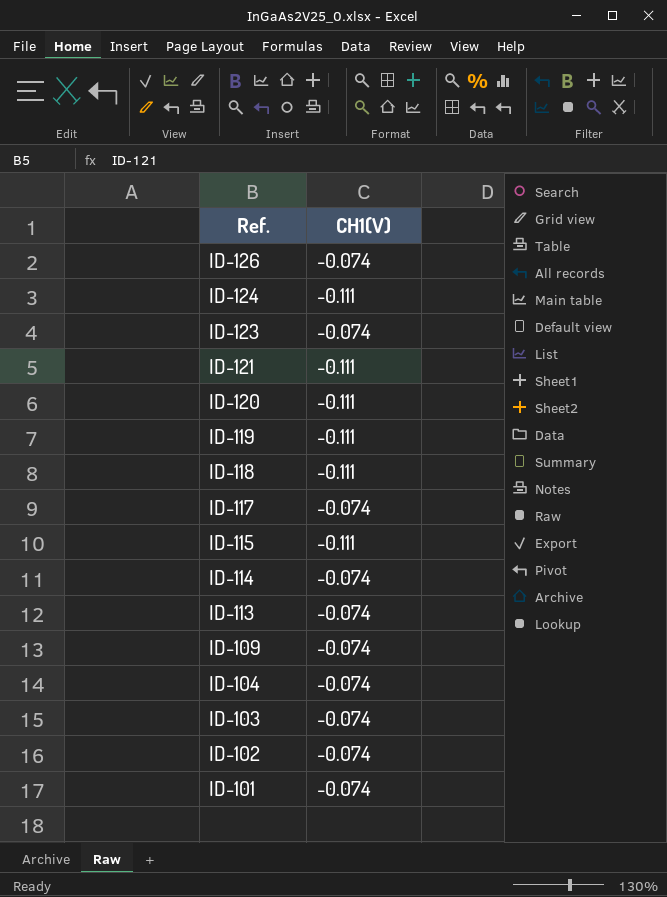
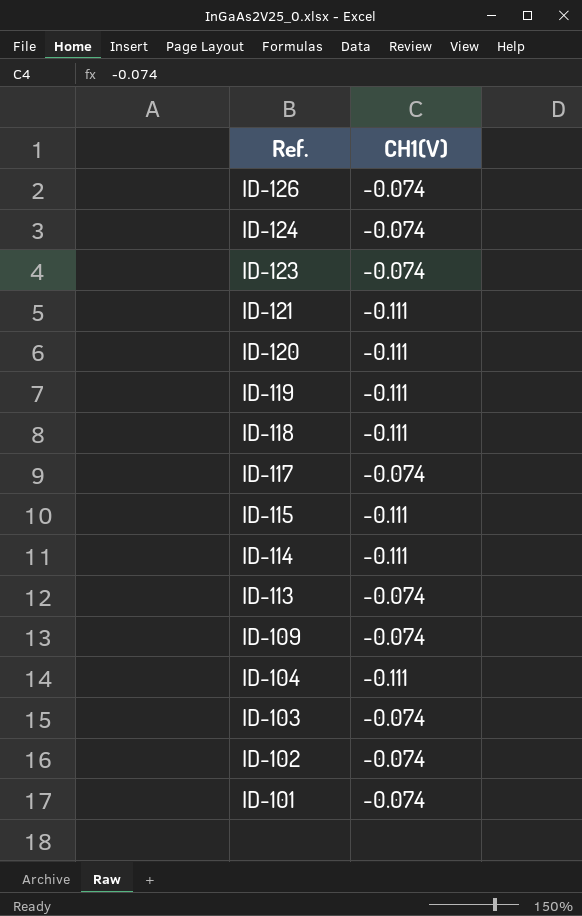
ID-124 | CH1(V): -0.111 -> -0.074
ID-114 | CH1(V): -0.074 -> -0.111
ID-104 | CH1(V): -0.074 -> -0.111

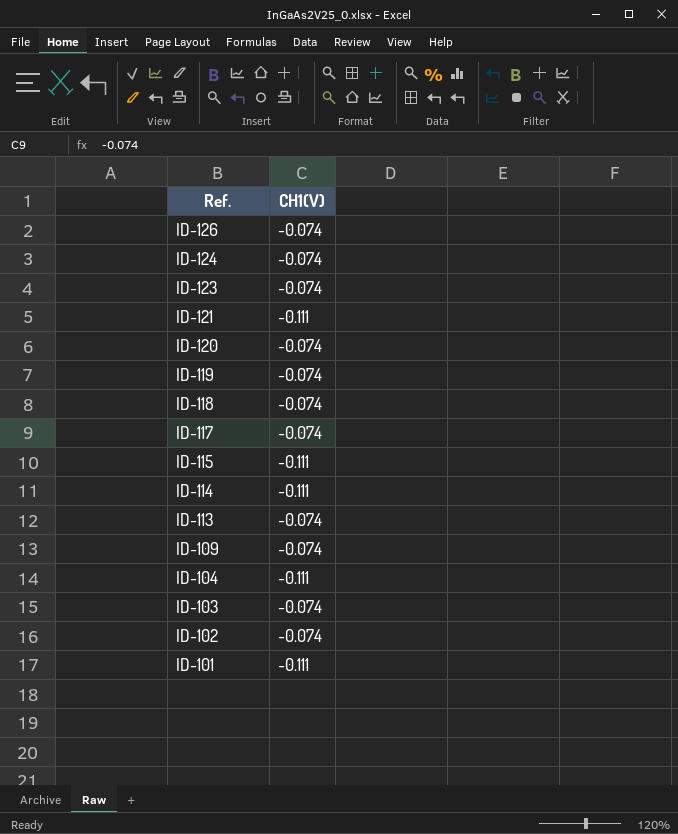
ID-120 | CH1(V): -0.111 -> -0.074
ID-119 | CH1(V): -0.111 -> -0.074
ID-118 | CH1(V): -0.111 -> -0.074
ID-101 | CH1(V): -0.074 -> -0.111

